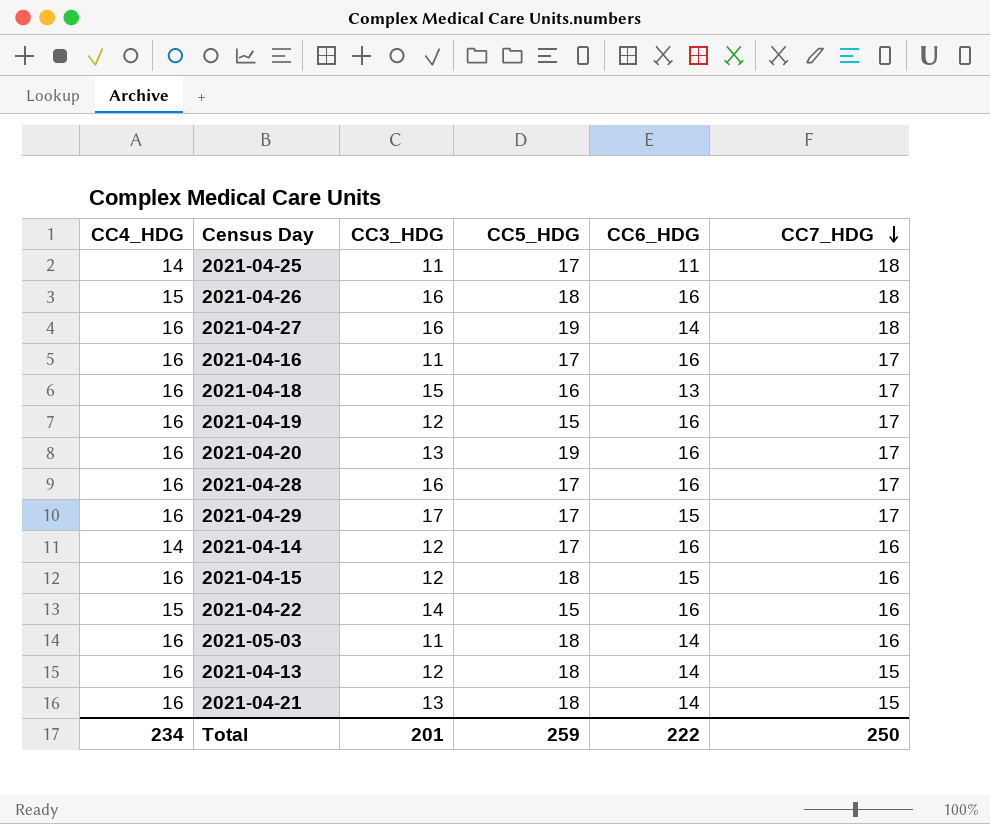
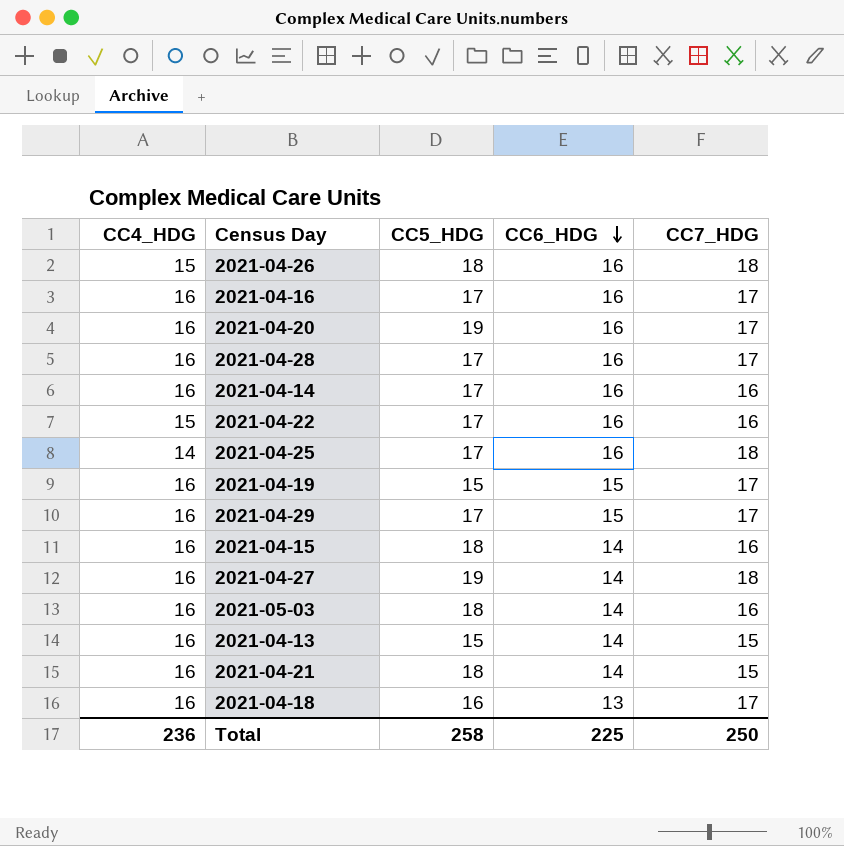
row order: CC7_HDG descending -> CC6_HDG descending
column CC3_HDG | position: 3 -> none
2021-04-14 | CC4_HDG: 14 -> 16
2021-04-22 | CC5_HDG: 15 -> 17
2021-04-25 | CC6_HDG: 11 -> 16
2021-04-19 | CC6_HDG: 16 -> 15
2021-04-15 | CC6_HDG: 15 -> 14
2021-04-13 | CC5_HDG: 18 -> 15
Total | CC4_HDG: 234 -> 236
Total | CC5_HDG: 259 -> 258
Total | CC6_HDG: 222 -> 225

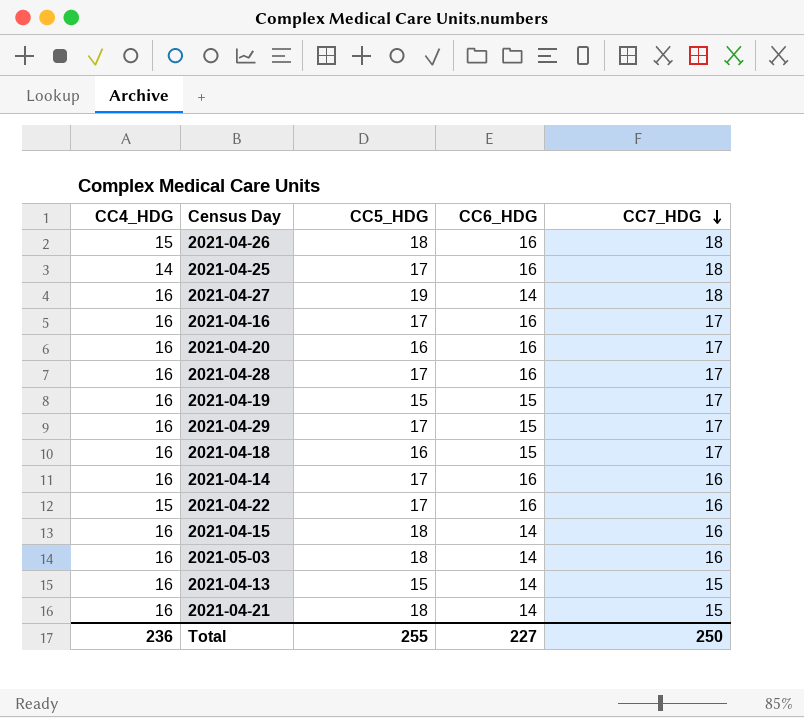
row order: CC6_HDG descending -> CC7_HDG descending
2021-04-20 | CC5_HDG: 19 -> 16
2021-04-18 | CC6_HDG: 13 -> 15
Total | CC5_HDG: 258 -> 255
Total | CC6_HDG: 225 -> 227

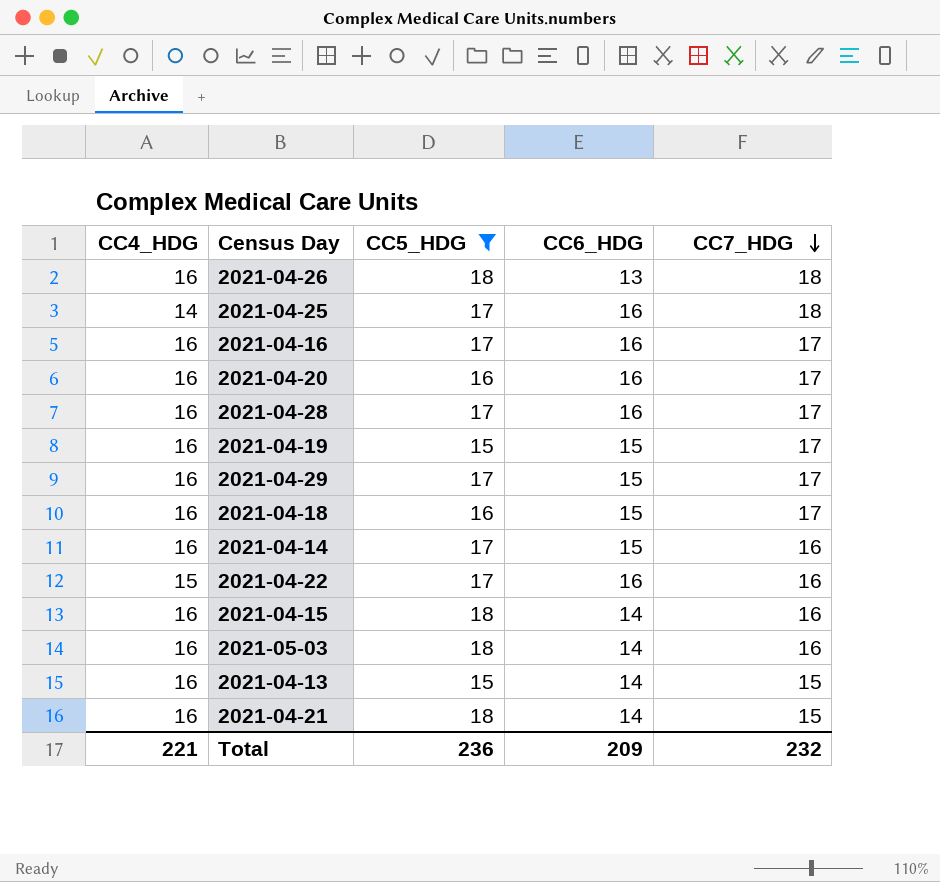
filter: none -> CC5_HDG != 19
2021-04-26 | CC4_HDG: 15 -> 16
2021-04-26 | CC6_HDG: 16 -> 13
2021-04-14 | CC6_HDG: 16 -> 15
Total | CC4_HDG: 236 -> 221
Total | CC5_HDG: 255 -> 236
Total | CC6_HDG: 227 -> 209
Total | CC7_HDG: 250 -> 232

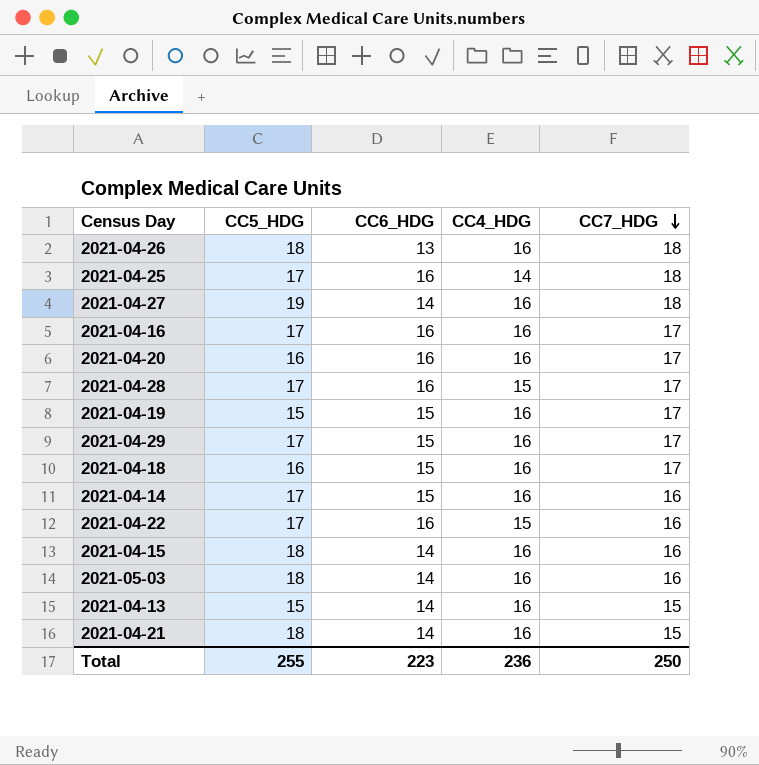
filter: CC5_HDG != 19 -> none
column CC4_HDG | position: 1 -> 4
2021-04-28 | CC4_HDG: 16 -> 15
Total | CC5_HDG: 236 -> 255
Total | CC6_HDG: 209 -> 223
Total | CC4_HDG: 221 -> 236
Total | CC7_HDG: 232 -> 250

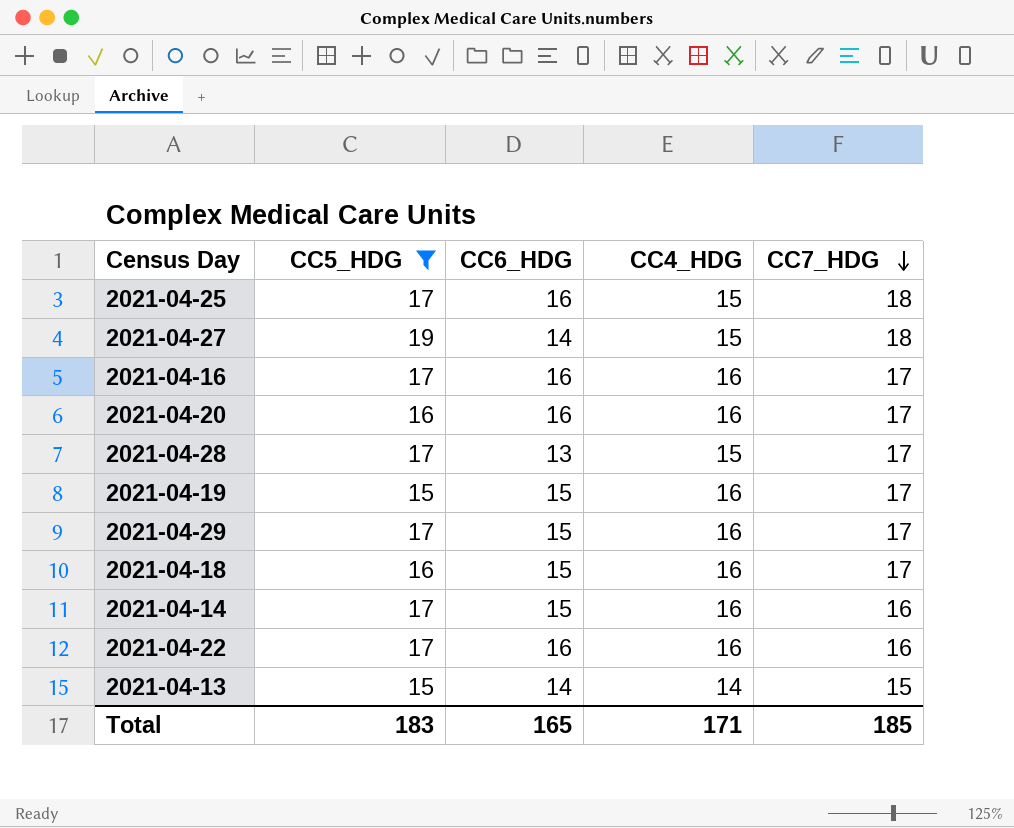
filter: none -> CC5_HDG != 18
2021-04-25 | CC4_HDG: 14 -> 15
2021-04-27 | CC4_HDG: 16 -> 15
2021-04-28 | CC6_HDG: 16 -> 13
2021-04-22 | CC4_HDG: 15 -> 16
2021-04-13 | CC4_HDG: 16 -> 14
Total | CC5_HDG: 255 -> 183
Total | CC6_HDG: 223 -> 165
Total | CC4_HDG: 236 -> 171
Total | CC7_HDG: 250 -> 185

